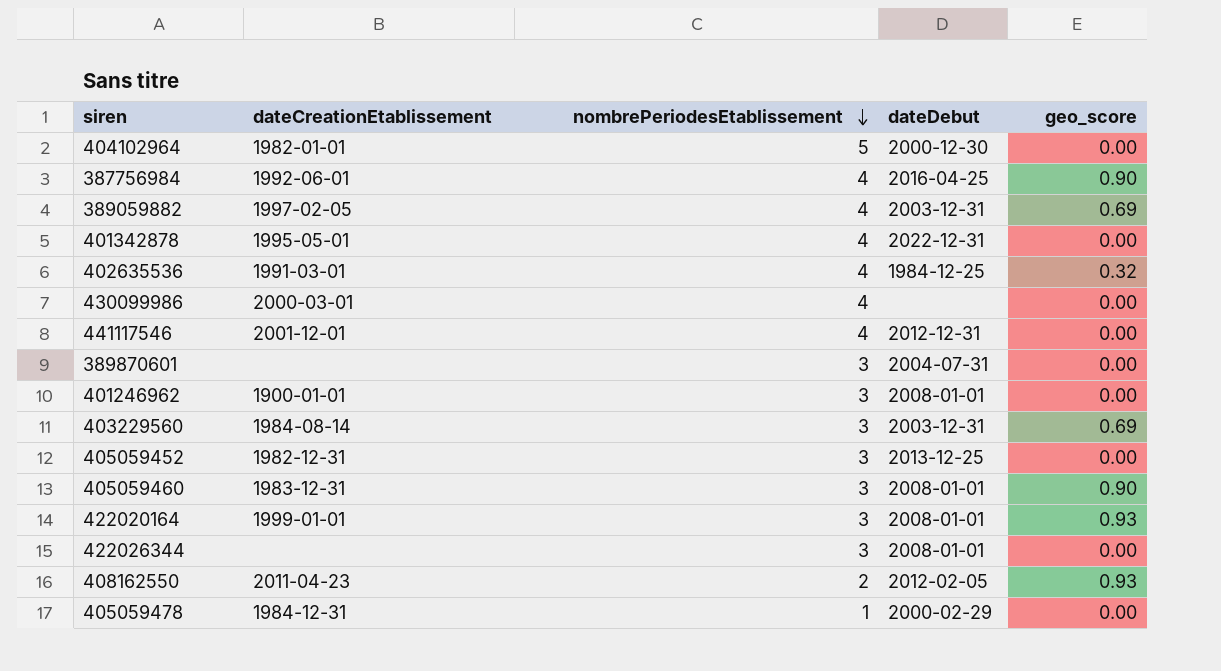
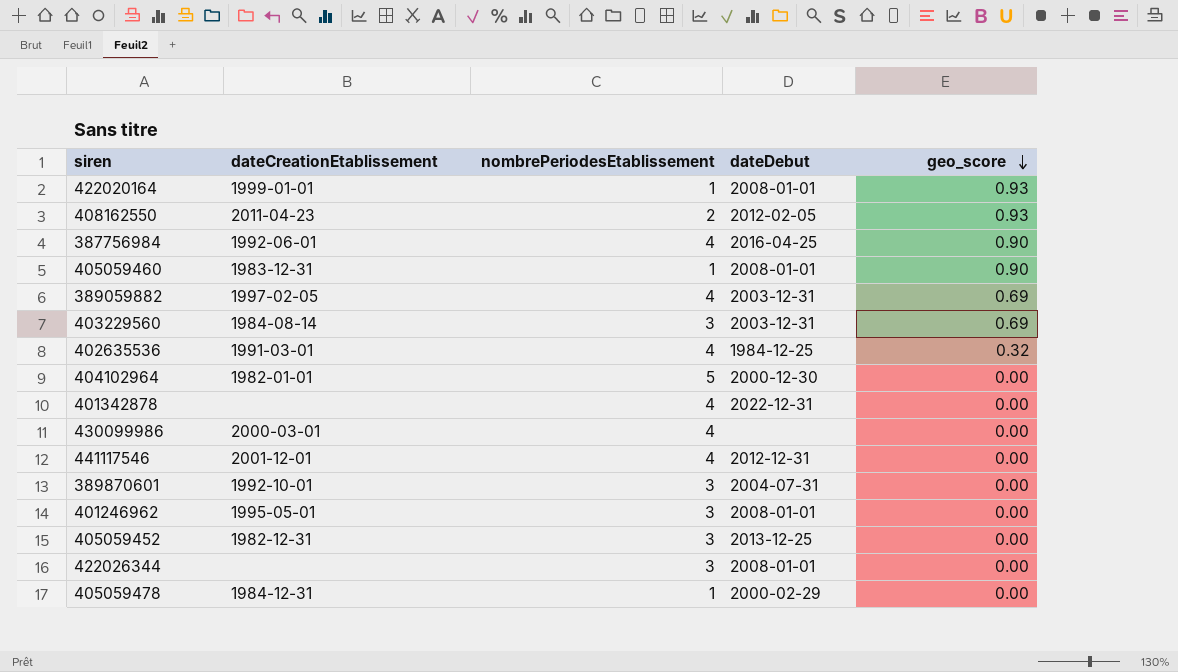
row order: nombrePeriodesEtablissement descending -> geo_score descending
422020164 | nombrePeriodesEtablissement: 3 -> 1
405059460 | nombrePeriodesEtablissement: 3 -> 1
401342878 | dateCreationEtablissement: 1995-05-01 -> none
389870601 | dateCreationEtablissement: none -> 1992-10-01
401246962 | dateCreationEtablissement: 1900-01-01 -> 1995-05-01

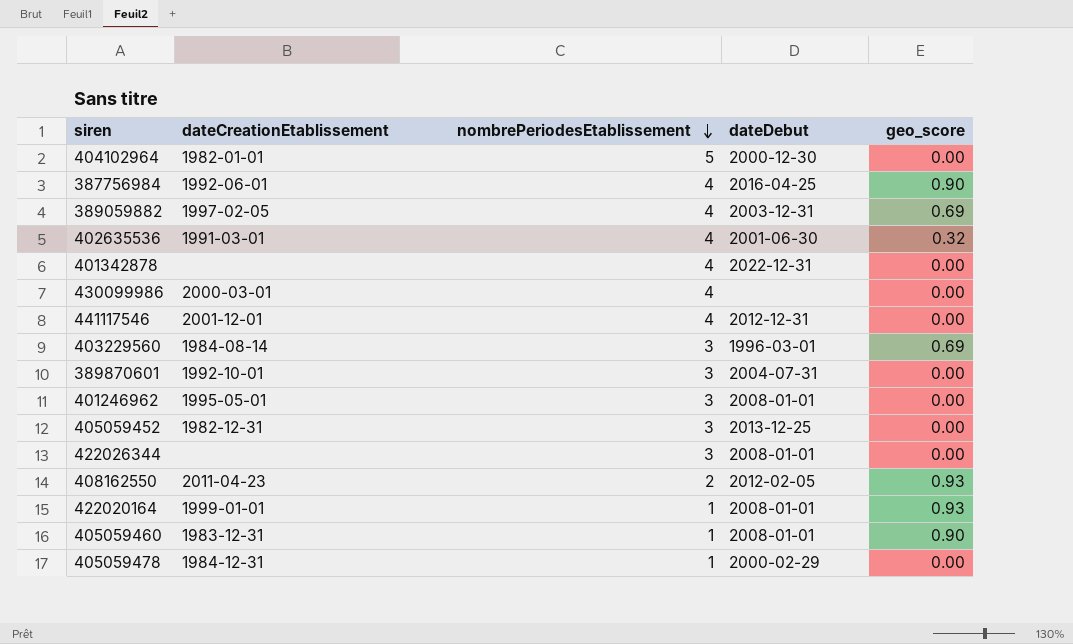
row order: geo_score descending -> nombrePeriodesEtablissement descending
402635536 | dateDebut: 1984-12-25 -> 2001-06-30
403229560 | dateDebut: 2003-12-31 -> 1996-03-01

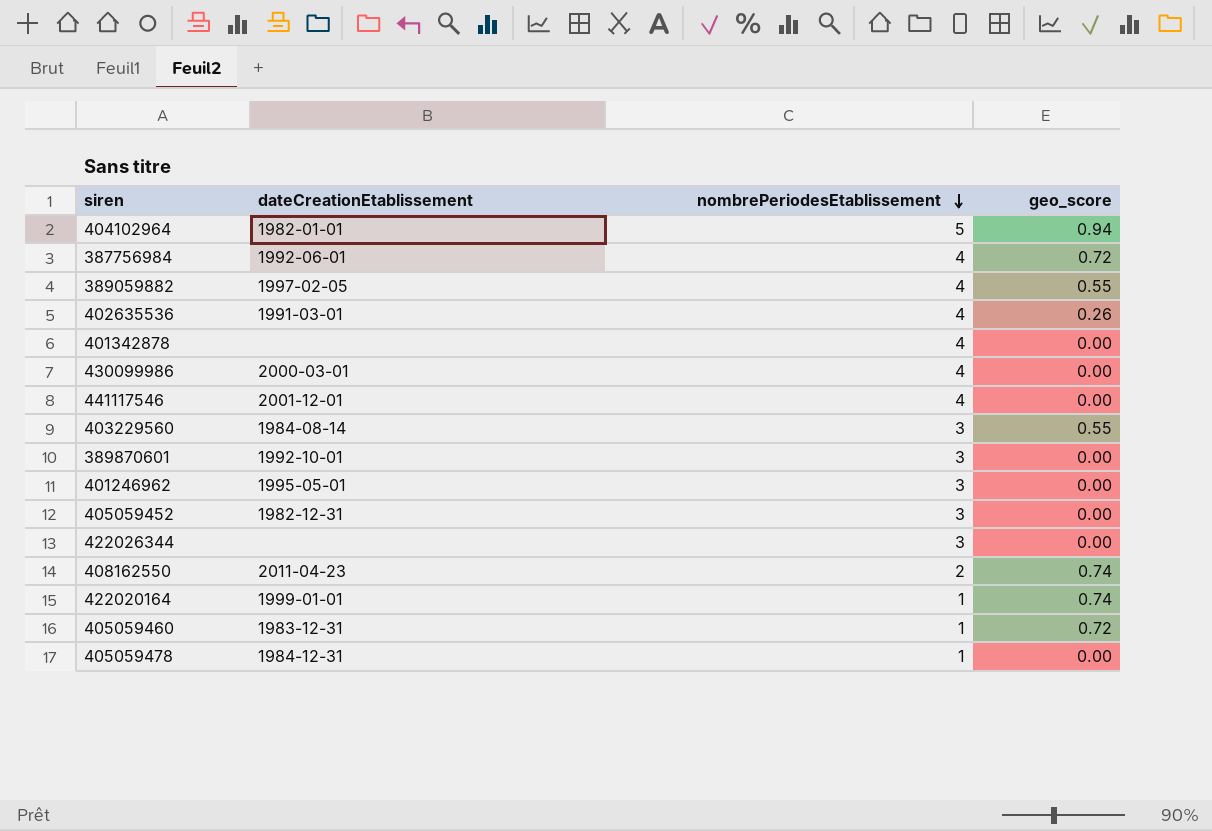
column dateDebut | position: 4 -> none
404102964 | geo_score: 0.00 -> 0.94
387756984 | geo_score: 0.90 -> 0.72
389059882 | geo_score: 0.69 -> 0.55
402635536 | geo_score: 0.32 -> 0.26
403229560 | geo_score: 0.69 -> 0.55
408162550 | geo_score: 0.93 -> 0.74
422020164 | geo_score: 0.93 -> 0.74
405059460 | geo_score: 0.90 -> 0.72

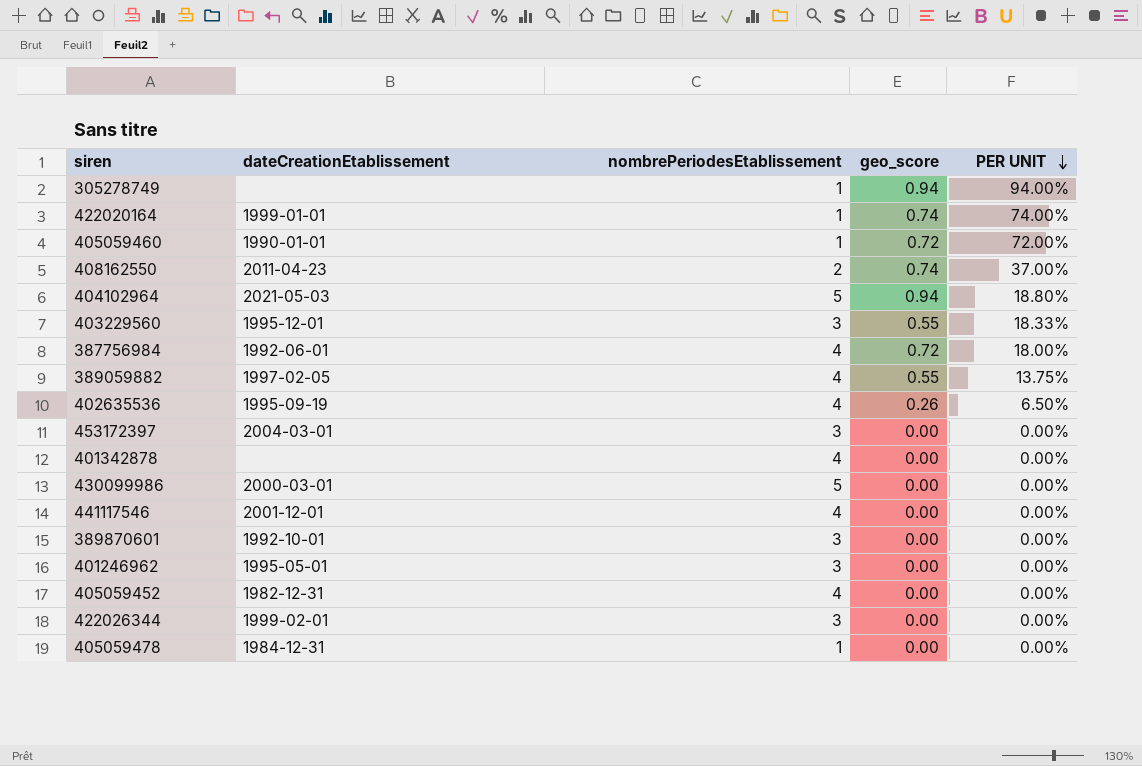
row order: nombrePeriodesEtablissement descending -> PER UNIT descending
column PER UNIT | formula: none -> [geo_score] / [nombrePeriodesEtablissement]
row 305278749: none -> none | 1 | 0.94 | 94.00%
405059460 | dateCreationEtablissement: 1983-12-31 -> 1990-01-01
404102964 | dateCreationEtablissement: 1982-01-01 -> 2021-05-03
403229560 | dateCreationEtablissement: 1984-08-14 -> 1995-12-01
402635536 | dateCreationEtablissement: 1991-03-01 -> 1995-09-19
row 453172397: none -> 2004-03-01 | 3 | 0.00 | 0.00%
430099986 | nombrePeriodesEtablissement: 4 -> 5
405059452 | nombrePeriodesEtablissement: 3 -> 4
422026344 | dateCreationEtablissement: none -> 1999-02-01

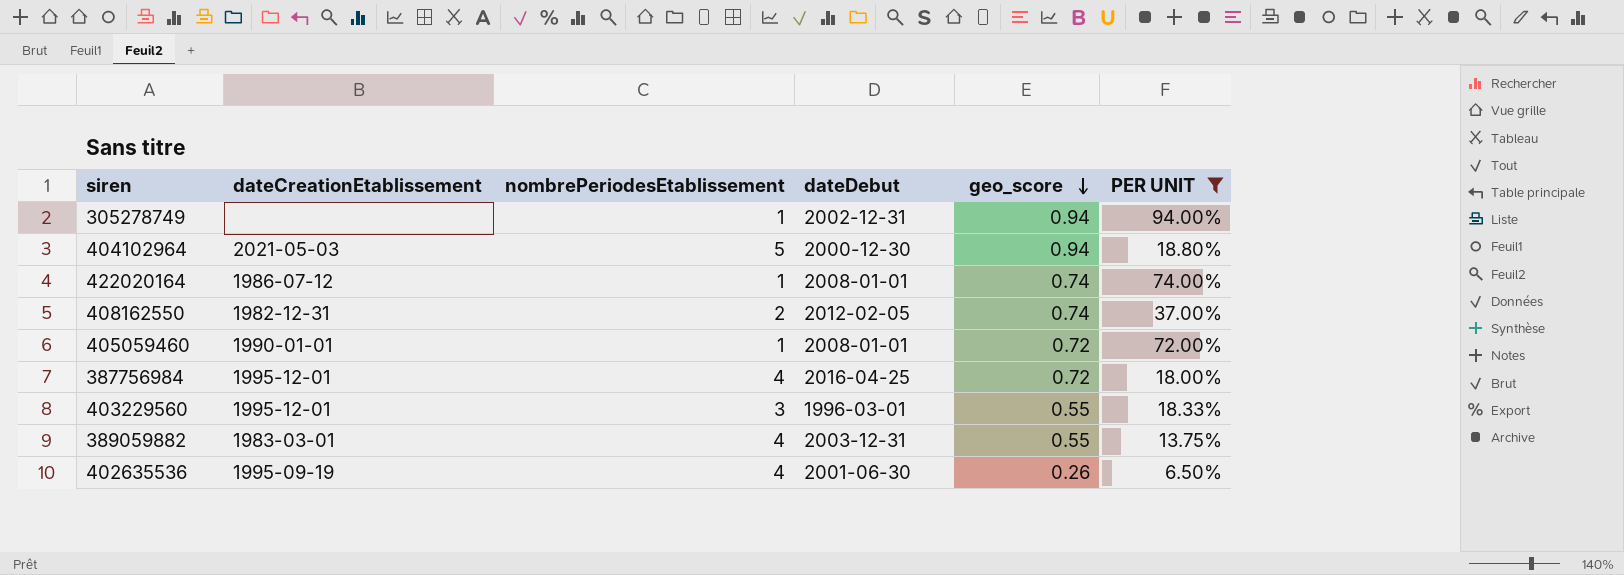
filter: none -> PER UNIT != 0.00%
row order: PER UNIT descending -> geo_score descending
column dateDebut | position: none -> 4
422020164 | dateCreationEtablissement: 1999-01-01 -> 1986-07-12
408162550 | dateCreationEtablissement: 2011-04-23 -> 1982-12-31
387756984 | dateCreationEtablissement: 1992-06-01 -> 1995-12-01
389059882 | dateCreationEtablissement: 1997-02-05 -> 1983-03-01

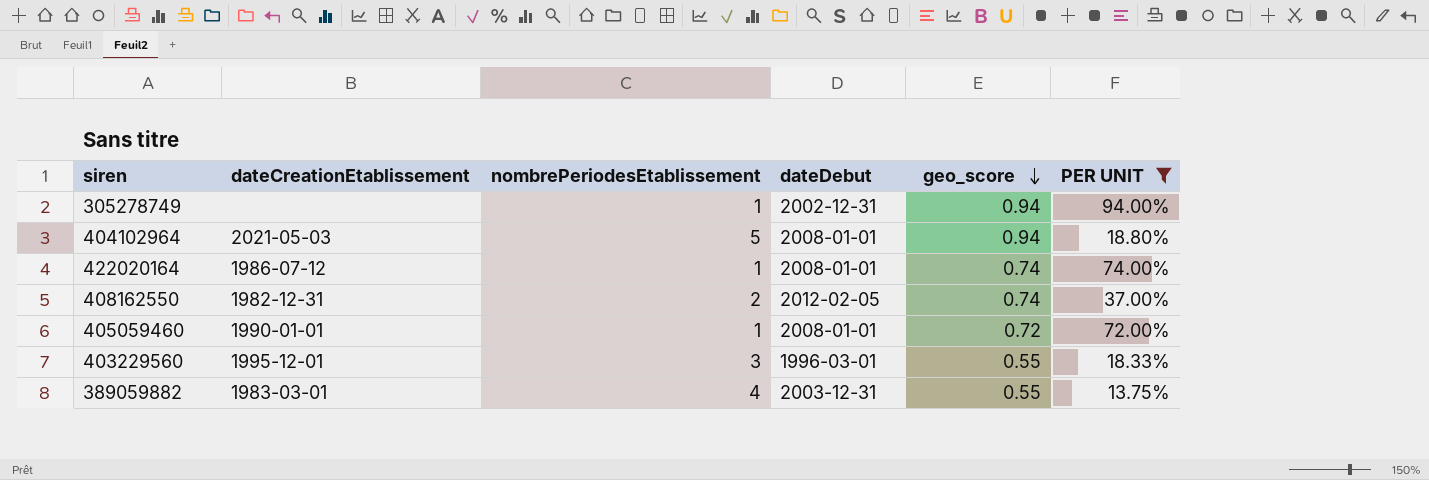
row 387756984: 1995-12-01 | 4 | 2016-04-25 | 0.72 | 18.00% -> none
row 402635536: 1995-09-19 | 4 | 2001-06-30 | 0.26 | 6.50% -> none
404102964 | dateDebut: 2000-12-30 -> 2008-01-01

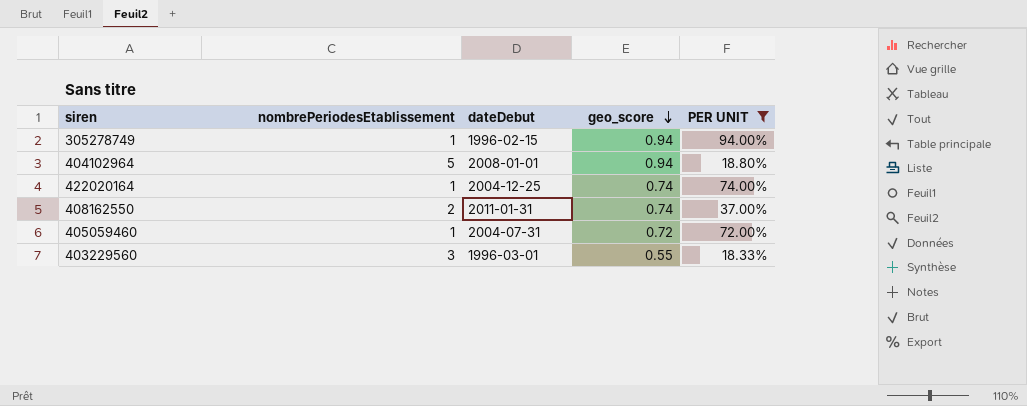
column dateCreationEtablissement | position: 2 -> none
row 389059882: 1983-03-01 | 4 | 2003-12-31 | 0.55 | 13.75% -> none
305278749 | dateDebut: 2002-12-31 -> 1996-02-15
422020164 | dateDebut: 2008-01-01 -> 2004-12-25
408162550 | dateDebut: 2012-02-05 -> 2011-01-31
405059460 | dateDebut: 2008-01-01 -> 2004-07-31

